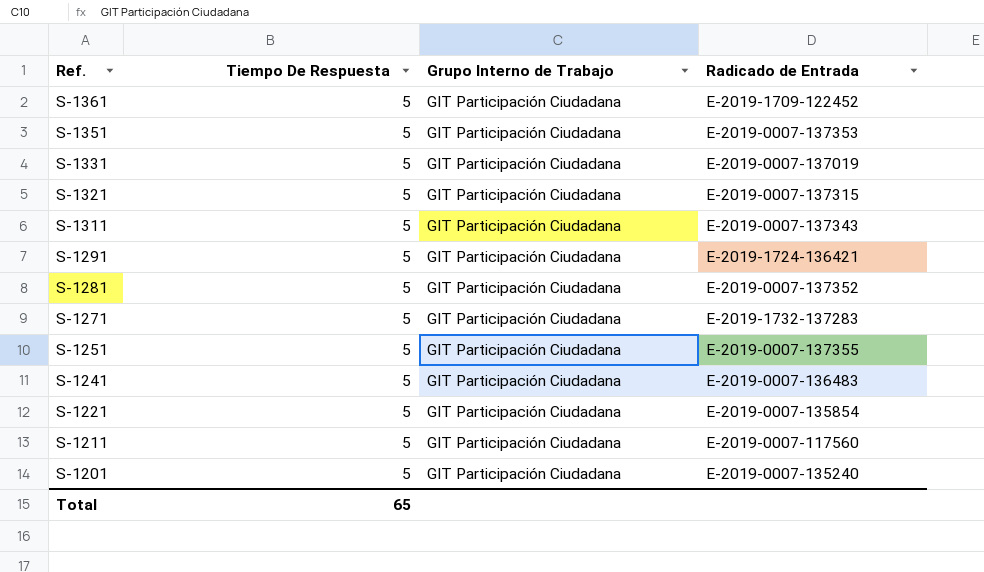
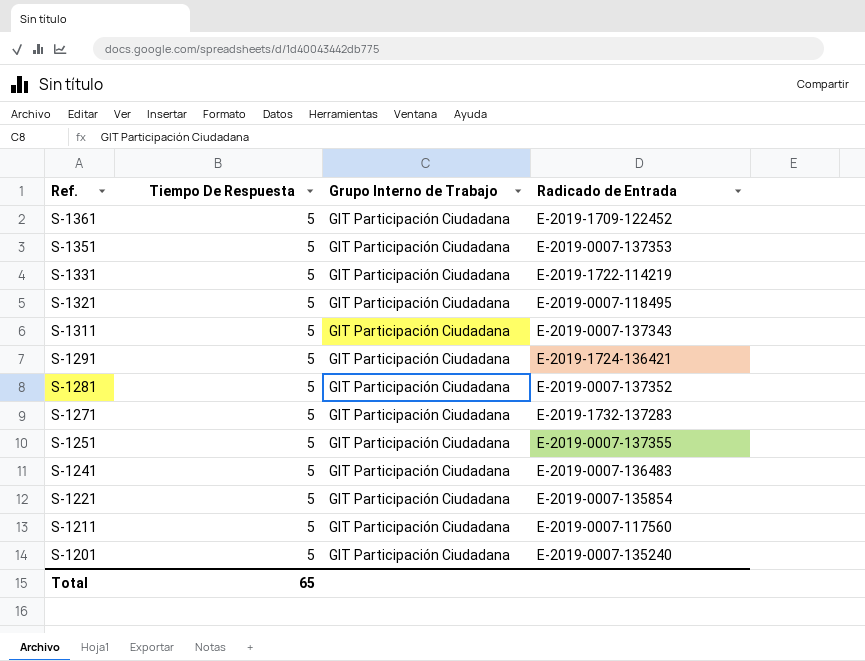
S-1331 | Radicado de Entrada: E-2019-0007-137019 -> E-2019-1722-114219
S-1321 | Radicado de Entrada: E-2019-0007-137315 -> E-2019-0007-118495

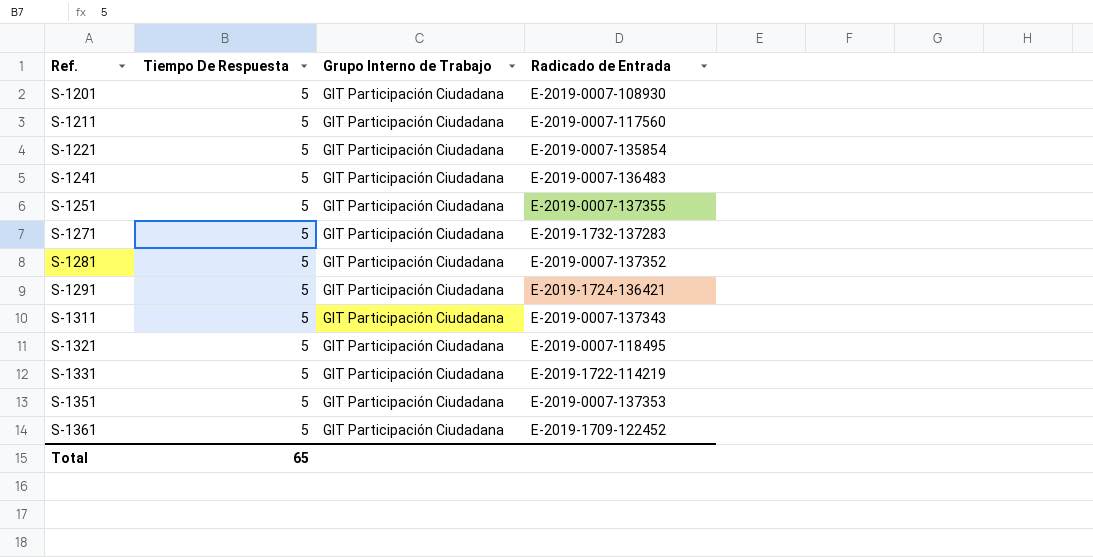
row order: Ref. descending -> Ref. ascending
S-1201 | Radicado de Entrada: E-2019-0007-135240 -> E-2019-0007-108930

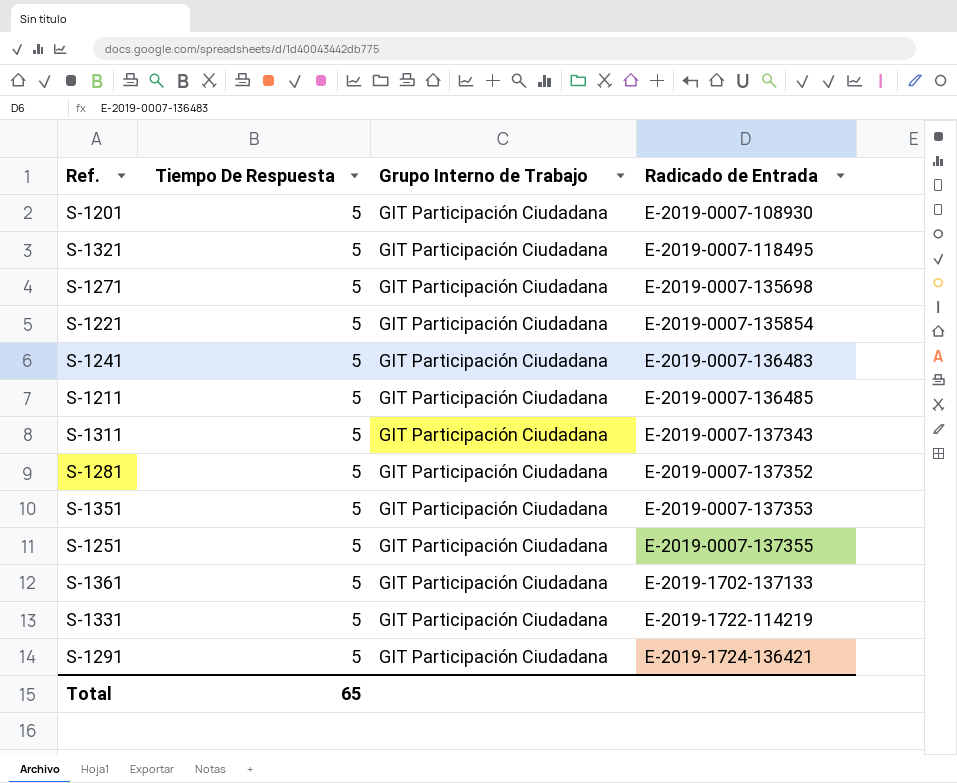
row order: Ref. ascending -> Radicado de Entrada ascending
S-1271 | Radicado de Entrada: E-2019-1732-137283 -> E-2019-0007-135698
S-1211 | Radicado de Entrada: E-2019-0007-117560 -> E-2019-0007-136485
S-1361 | Radicado de Entrada: E-2019-1709-122452 -> E-2019-1702-137133

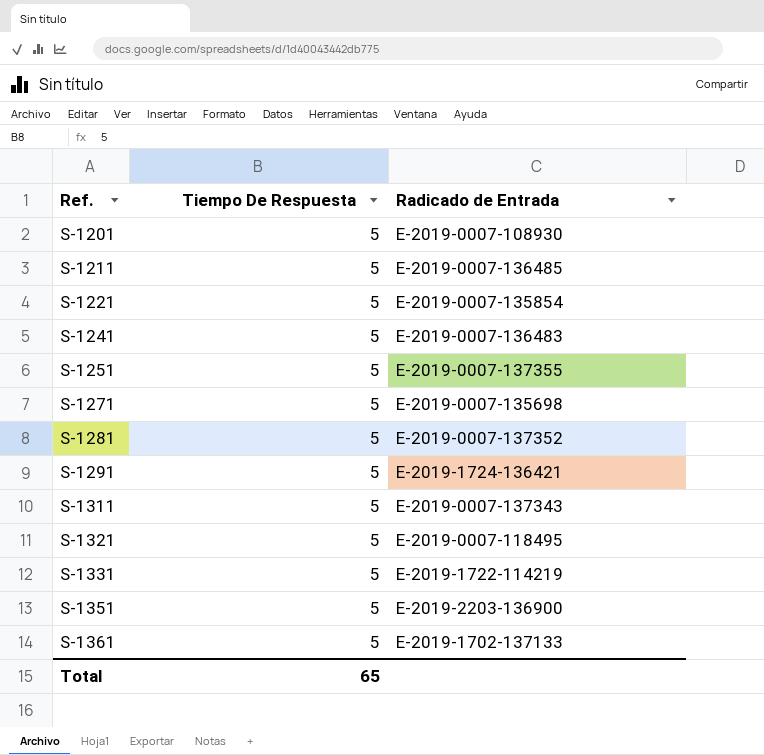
row order: Radicado de Entrada ascending -> Ref. ascending
column Grupo Interno de Trabajo | position: 3 -> none
S-1351 | Radicado de Entrada: E-2019-0007-137353 -> E-2019-2203-136900

